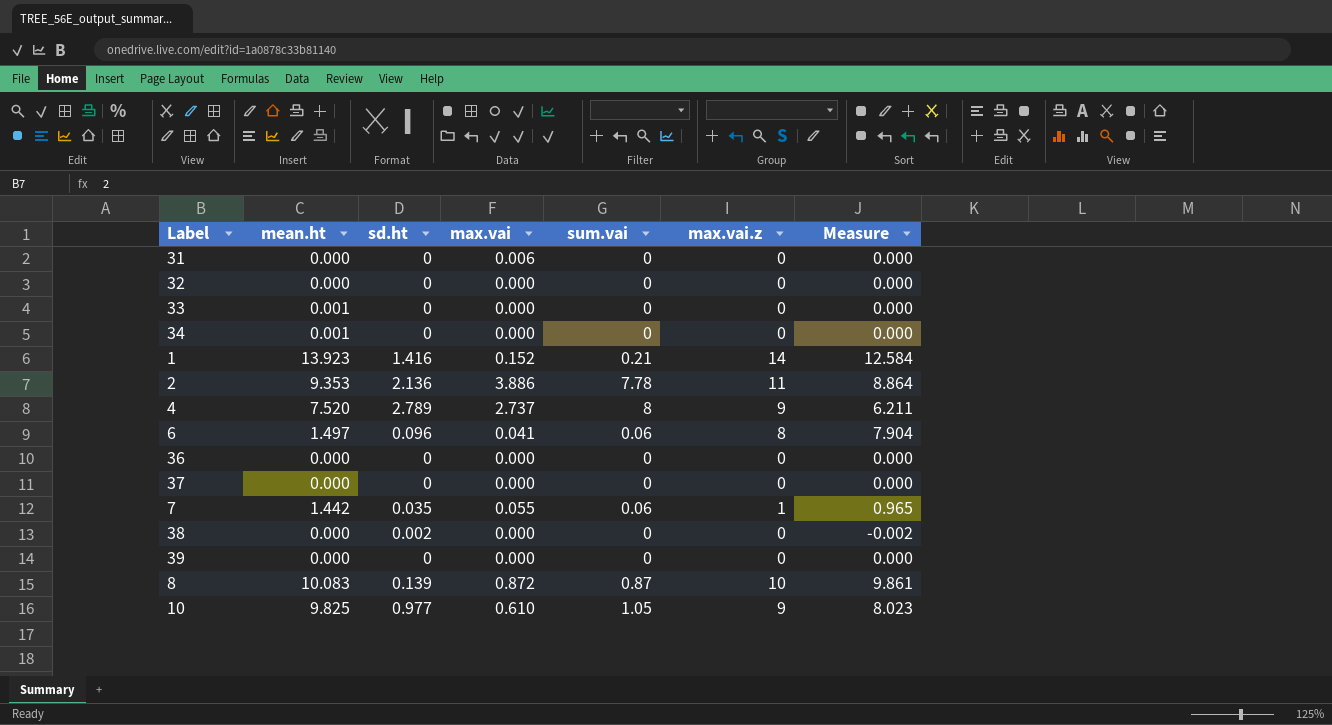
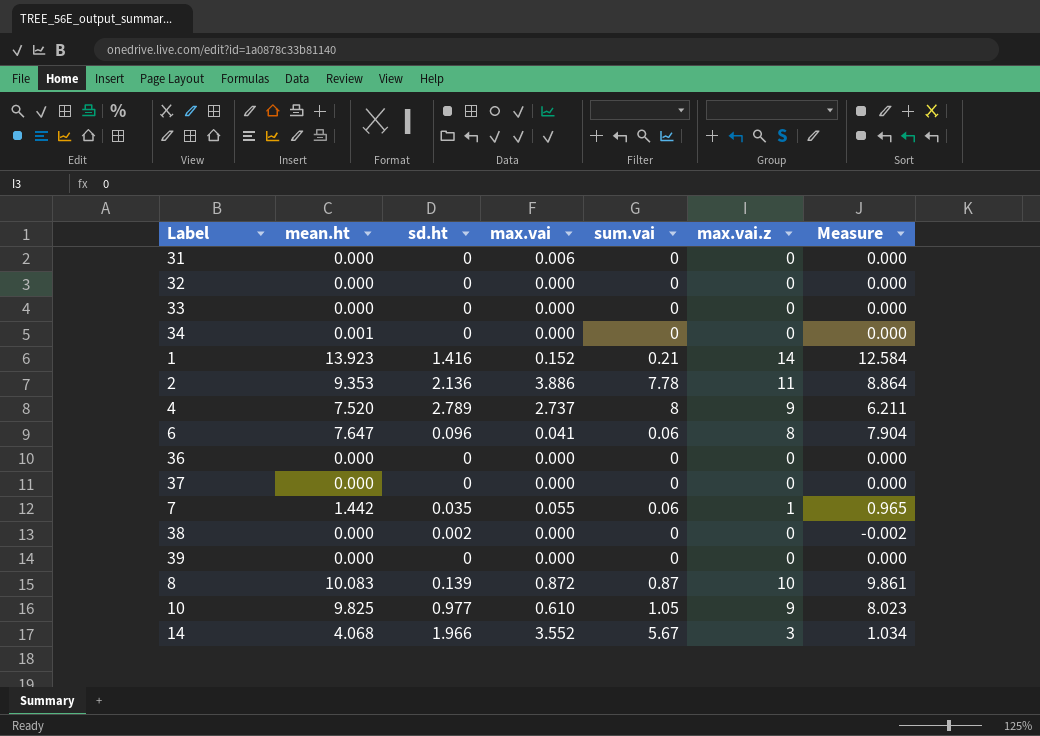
33 | mean.ht: 0.001 -> 0.000
6 | mean.ht: 1.497 -> 7.647
row 14: none -> 4.068 | 1.966 | 3.552 | 5.67 | 3 | 1.034

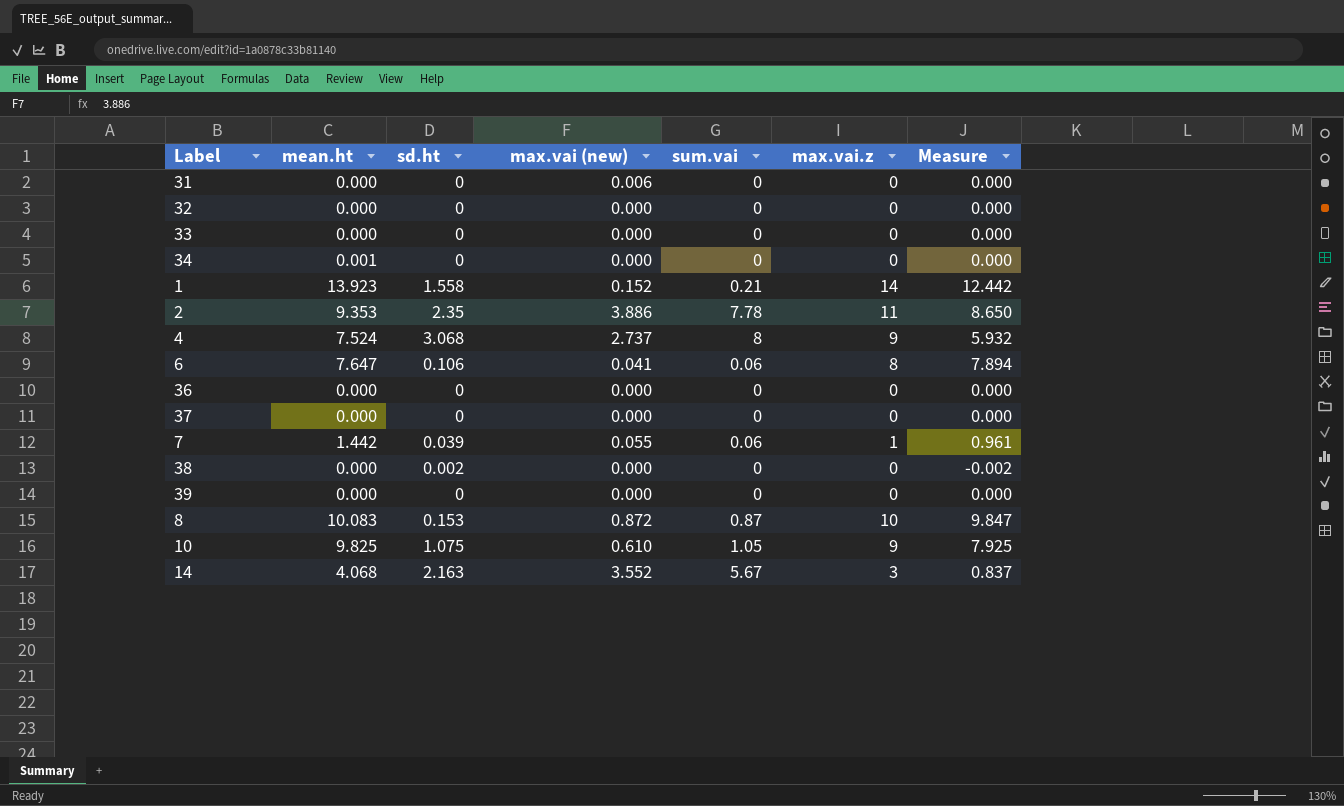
column name: max.vai -> max.vai (new)
1 | sd.ht: 1.416 -> 1.558
1 | Measure: 12.584 -> 12.442
2 | sd.ht: 2.136 -> 2.35
2 | Measure: 8.864 -> 8.650
4 | mean.ht: 7.520 -> 7.524
4 | sd.ht: 2.789 -> 3.068
4 | Measure: 6.211 -> 5.932
6 | sd.ht: 0.096 -> 0.106
6 | Measure: 7.904 -> 7.894
7 | sd.ht: 0.035 -> 0.039
7 | Measure: 0.965 -> 0.961
8 | sd.ht: 0.139 -> 0.153
8 | Measure: 9.861 -> 9.847
10 | sd.ht: 0.977 -> 1.075
10 | Measure: 8.023 -> 7.925
14 | sd.ht: 1.966 -> 2.163
14 | Measure: 1.034 -> 0.837

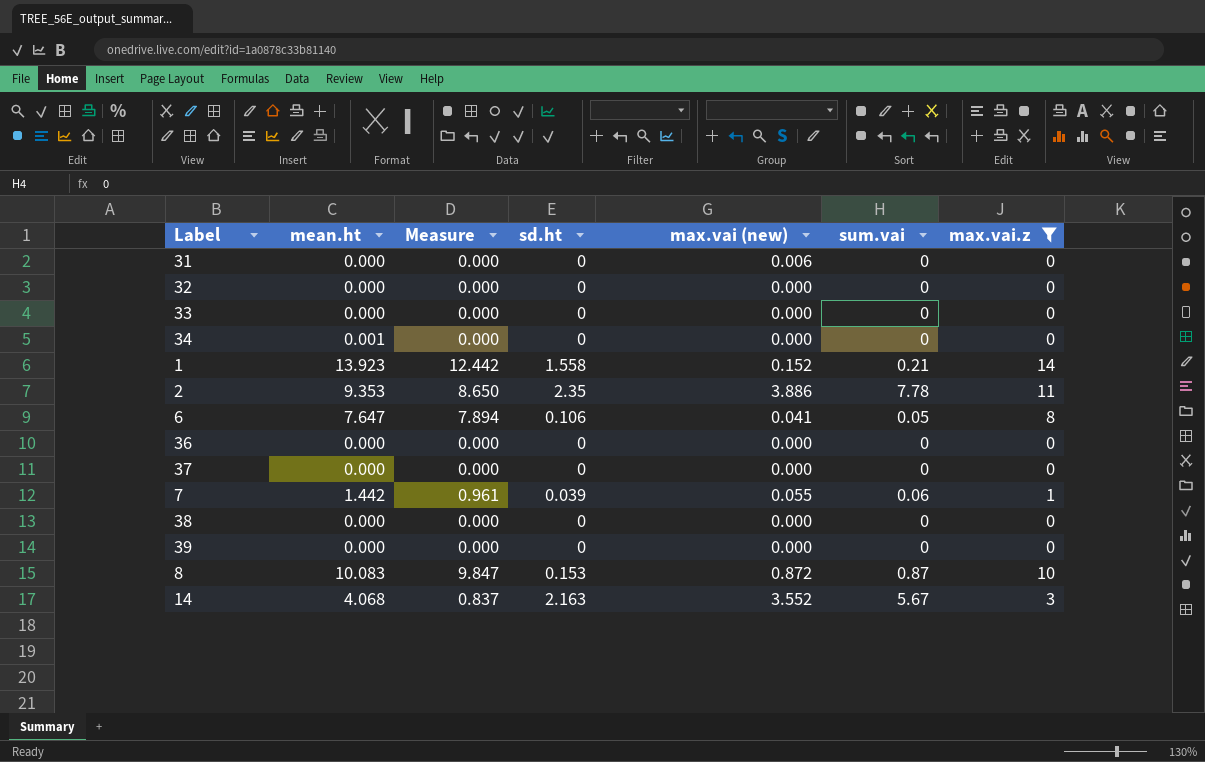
filter: none -> max.vai.z != 9
column Measure | position: 7 -> 3
6 | sum.vai: 0.06 -> 0.05
38 | Measure: -0.002 -> 0.000
38 | sd.ht: 0.002 -> 0

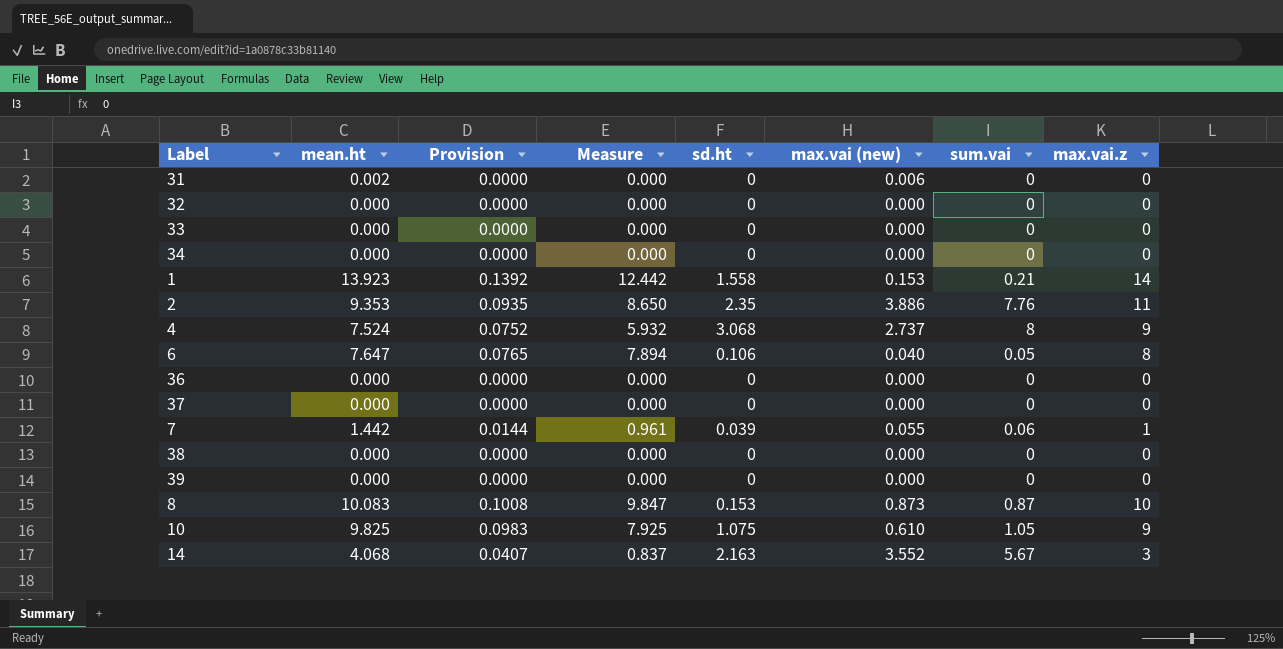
filter: max.vai.z != 9 -> none
column Provision | formula: none -> [mean.ht] * 0.01
31 | mean.ht: 0.000 -> 0.002
34 | mean.ht: 0.001 -> 0.000
1 | max.vai (new): 0.152 -> 0.153
2 | sum.vai: 7.78 -> 7.76
6 | max.vai (new): 0.041 -> 0.040
8 | max.vai (new): 0.872 -> 0.873

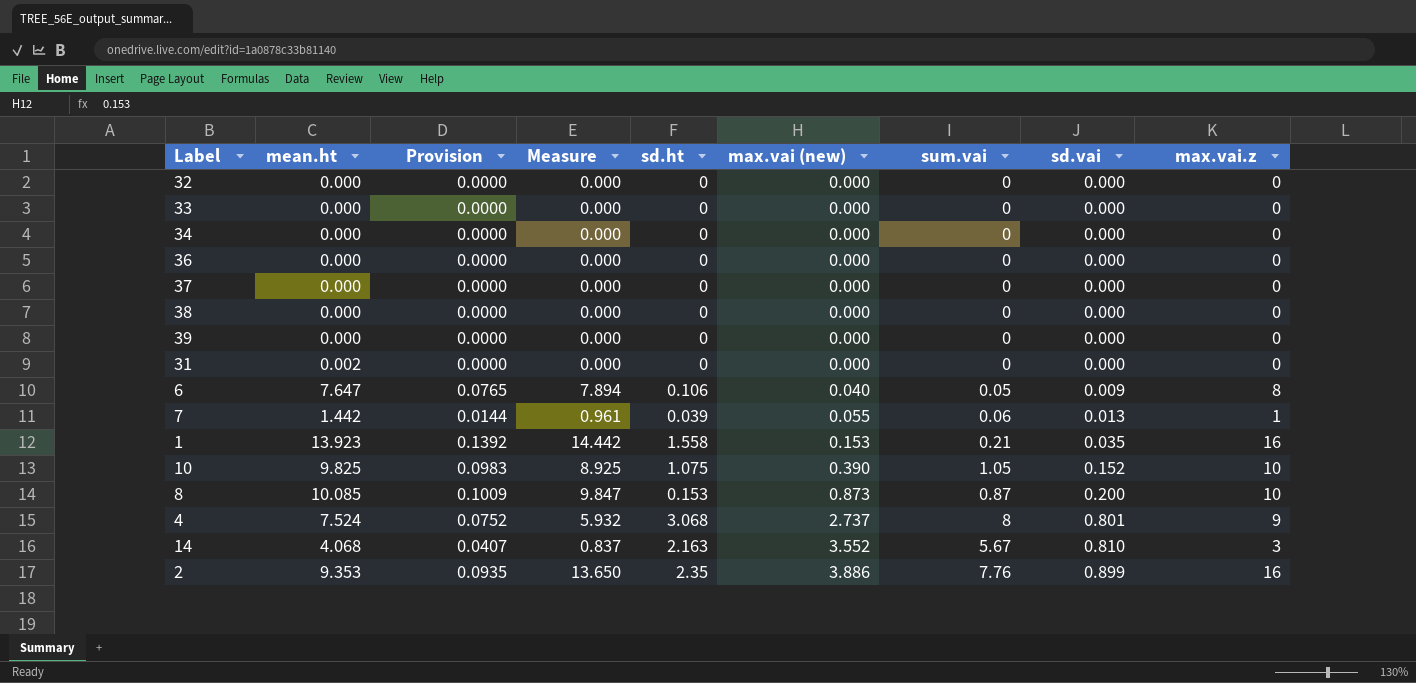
row order: none -> max.vai (new) ascending
column sd.vai | position: none -> 8
31 | max.vai (new): 0.006 -> 0.000
1 | Measure: 12.442 -> 14.442
1 | max.vai.z: 14 -> 16
10 | Measure: 7.925 -> 8.925
10 | max.vai (new): 0.610 -> 0.390
10 | max.vai.z: 9 -> 10
8 | mean.ht: 10.083 -> 10.085
8 | Provision: 0.1008 -> 0.1009
2 | Measure: 8.650 -> 13.650
2 | max.vai.z: 11 -> 16

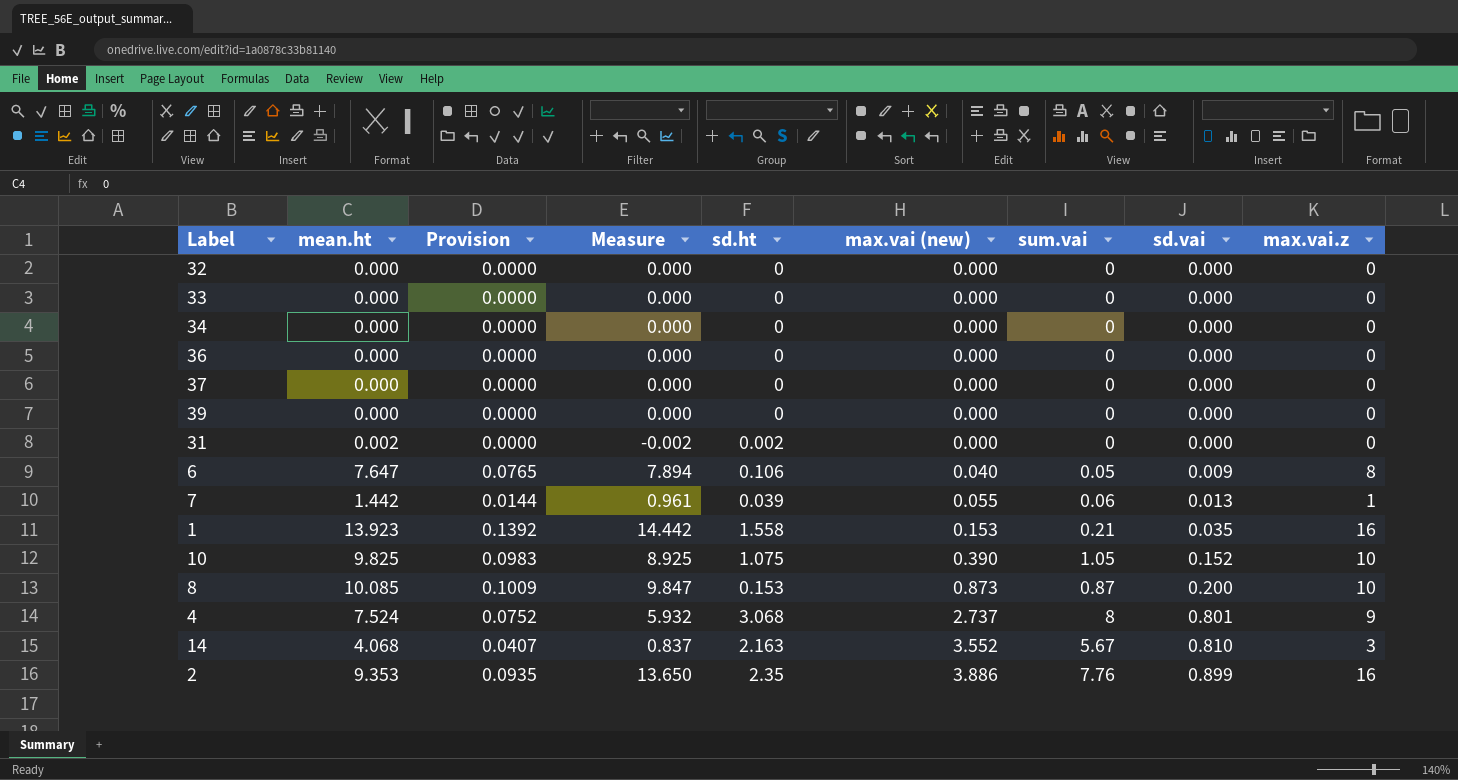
row 38: 0.000 | 0.0000 | 0.000 | 0 | 0.000 | 0 | 0.000 | 0 -> none
31 | Measure: 0.000 -> -0.002
31 | sd.ht: 0 -> 0.002

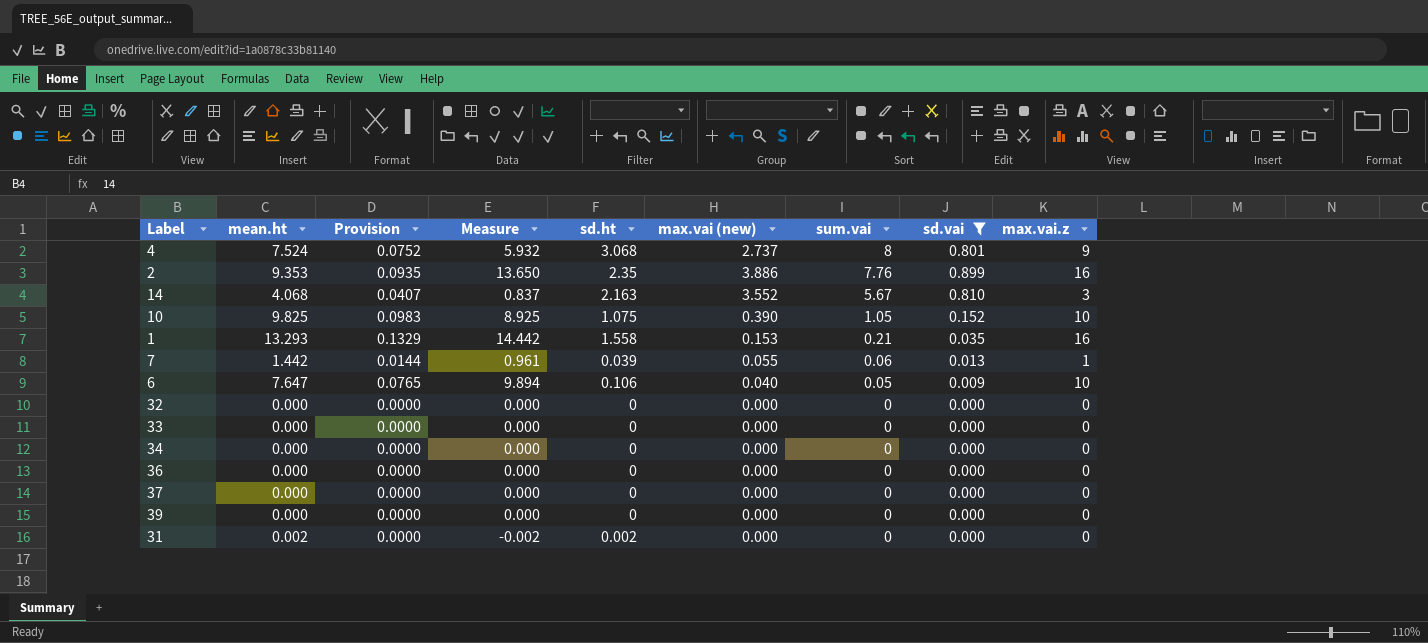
filter: none -> sd.vai != 0.200
row order: max.vai (new) ascending -> sum.vai descending
1 | mean.ht: 13.923 -> 13.293
1 | Provision: 0.1392 -> 0.1329
6 | Measure: 7.894 -> 9.894
6 | max.vai.z: 8 -> 10

